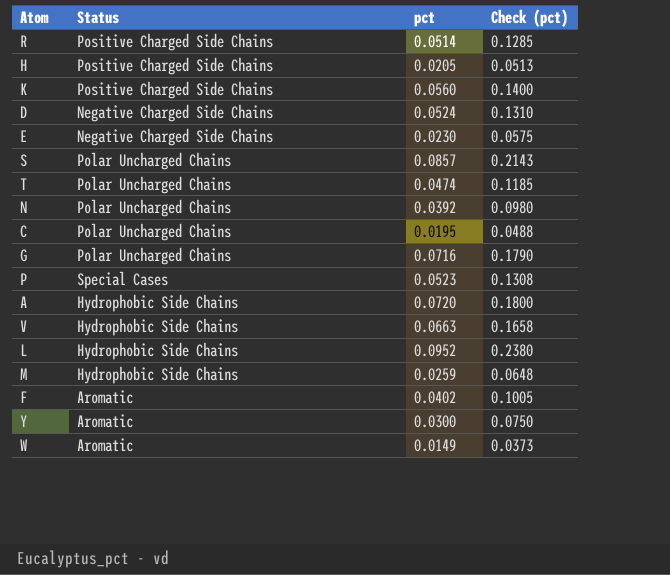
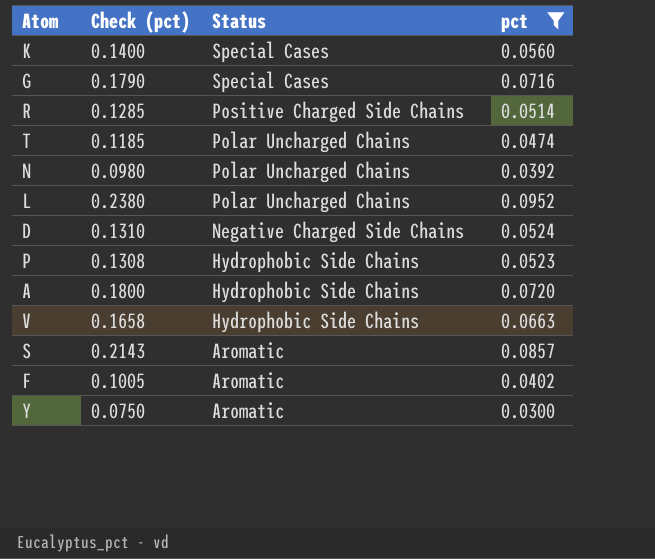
filter: none -> pct >= 0.0300
row order: none -> Status descending
column Check (pct) | position: 4 -> 2
K | Status: Positive Charged Side Chains -> Special Cases
G | Status: Polar Uncharged Chains -> Special Cases
L | Status: Hydrophobic Side Chains -> Polar Uncharged Chains
P | Status: Special Cases -> Hydrophobic Side Chains
S | Status: Polar Uncharged Chains -> Aromatic

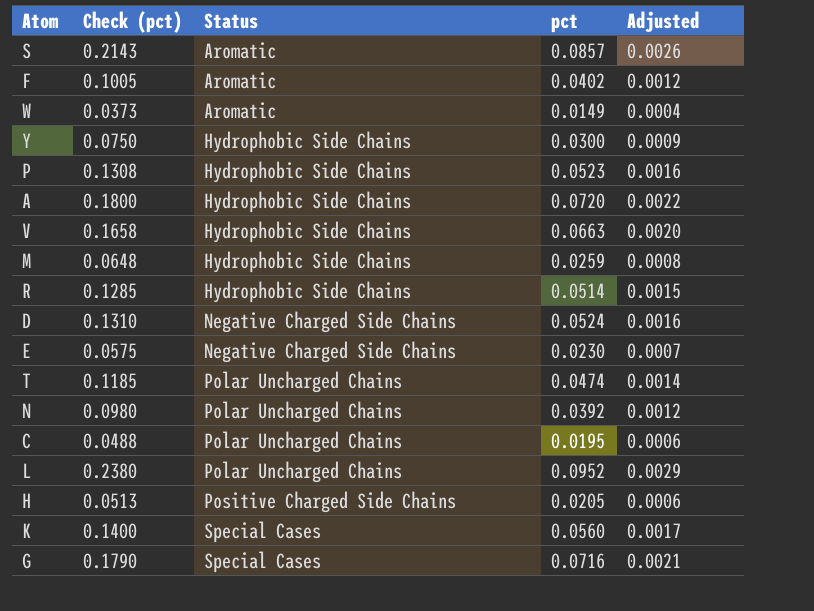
filter: pct >= 0.0300 -> none
row order: Status descending -> Status ascending
column Adjusted | formula: none -> [pct] * 0.03
Y | Status: Aromatic -> Hydrophobic Side Chains
R | Status: Positive Charged Side Chains -> Hydrophobic Side Chains

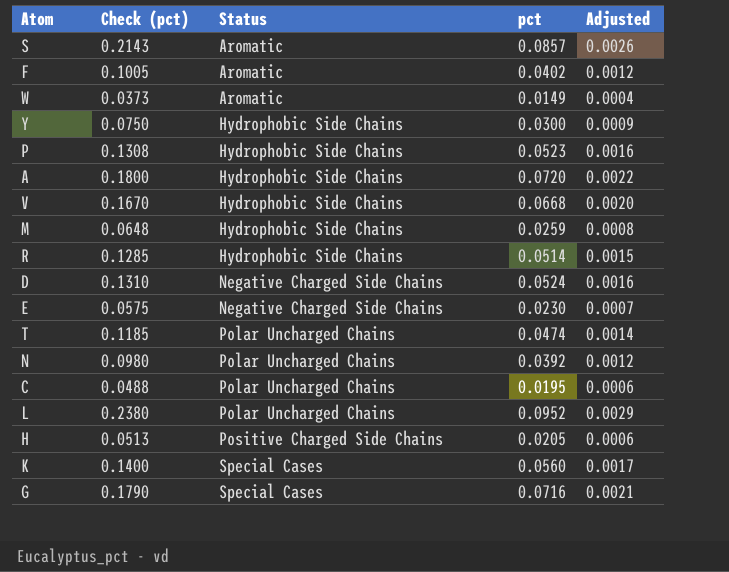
V | Check (pct): 0.1658 -> 0.1670
V | pct: 0.0663 -> 0.0668

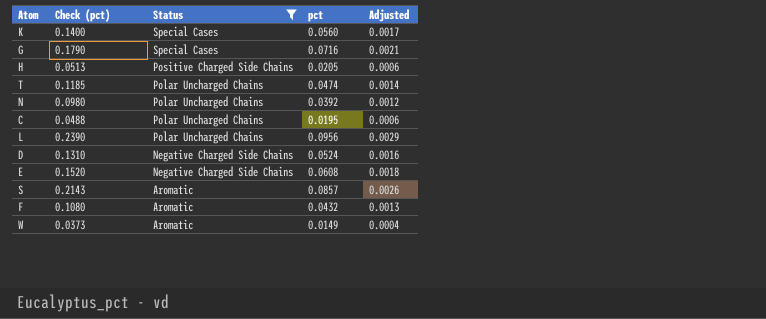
filter: none -> Status != Hydrophobic Side Chains
row order: Status ascending -> Status descending
L | Check (pct): 0.2380 -> 0.2390
L | pct: 0.0952 -> 0.0956
E | Check (pct): 0.0575 -> 0.1520
E | pct: 0.0230 -> 0.0608
E | Adjusted: 0.0007 -> 0.0018
F | Check (pct): 0.1005 -> 0.1080
F | pct: 0.0402 -> 0.0432
F | Adjusted: 0.0012 -> 0.0013

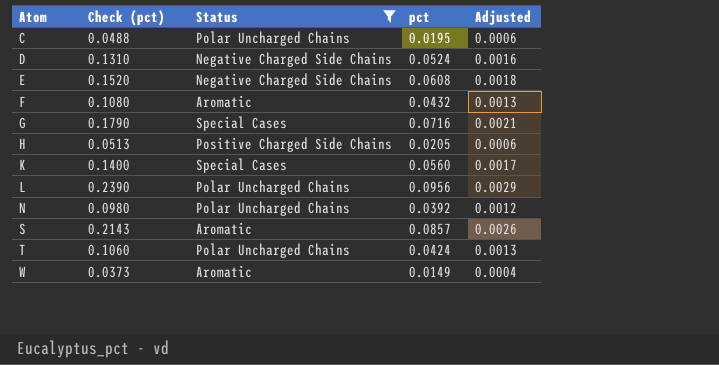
row order: Status descending -> Atom ascending
T | Check (pct): 0.1185 -> 0.1060
T | pct: 0.0474 -> 0.0424
T | Adjusted: 0.0014 -> 0.0013

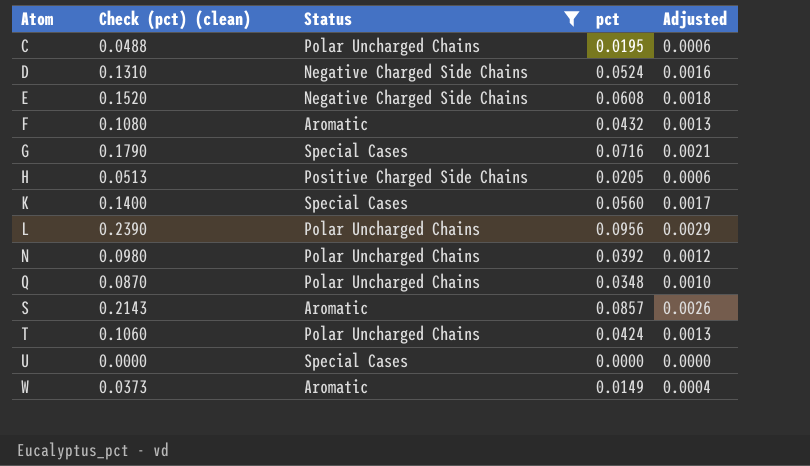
column name: Check (pct) -> Check (pct) (clean)
row Q: none -> 0.0870 | Polar Uncharged Chains | 0.0348 | 0.0010
row U: none -> 0.0000 | Special Cases | 0.0000 | 0.0000

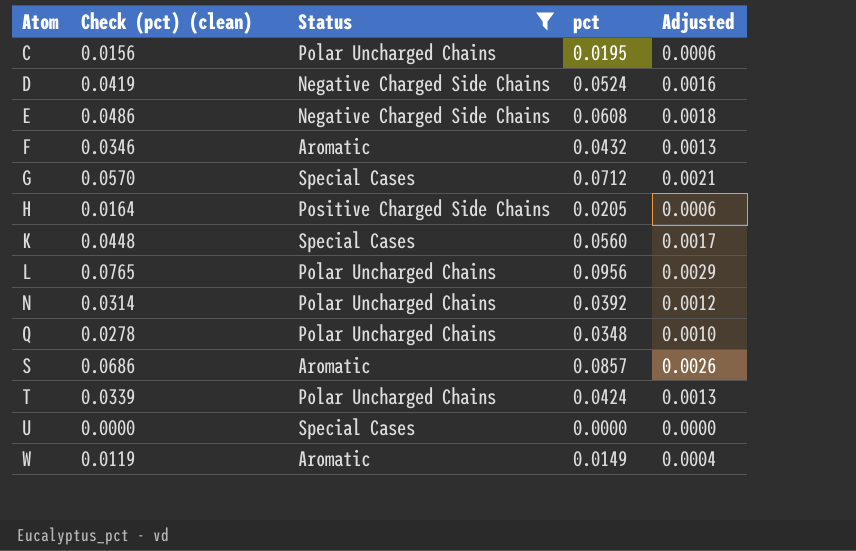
column Check (pct) (clean) | formula: [pct] * 2.5 -> [pct] * 0.8
G | pct: 0.0716 -> 0.0712

